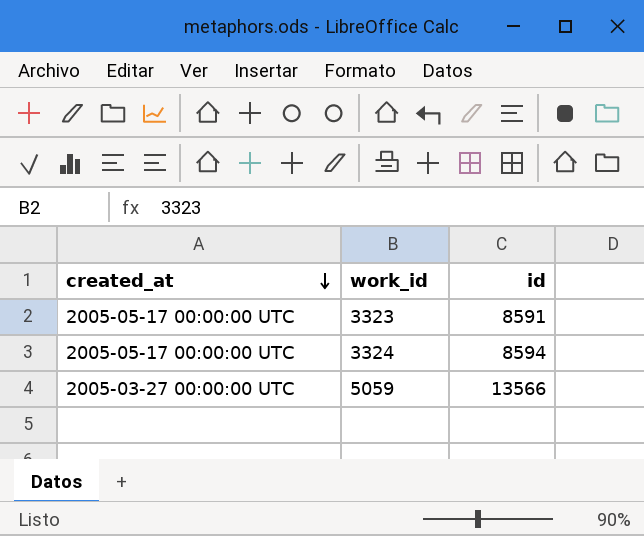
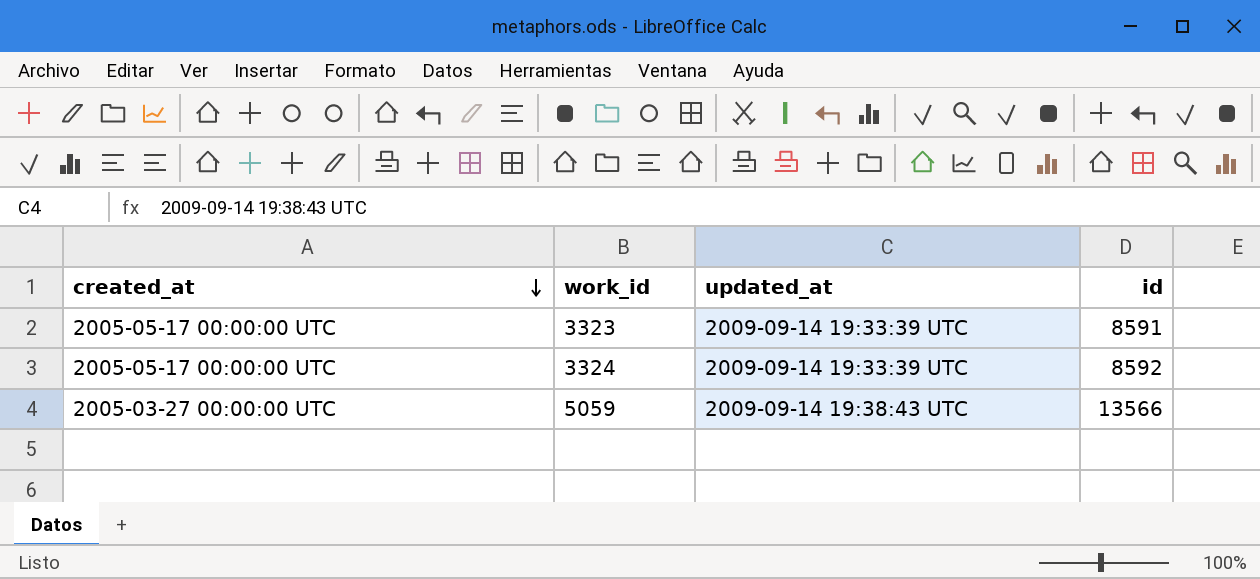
column updated_at | position: none -> 3
3324 | id: 8594 -> 8592

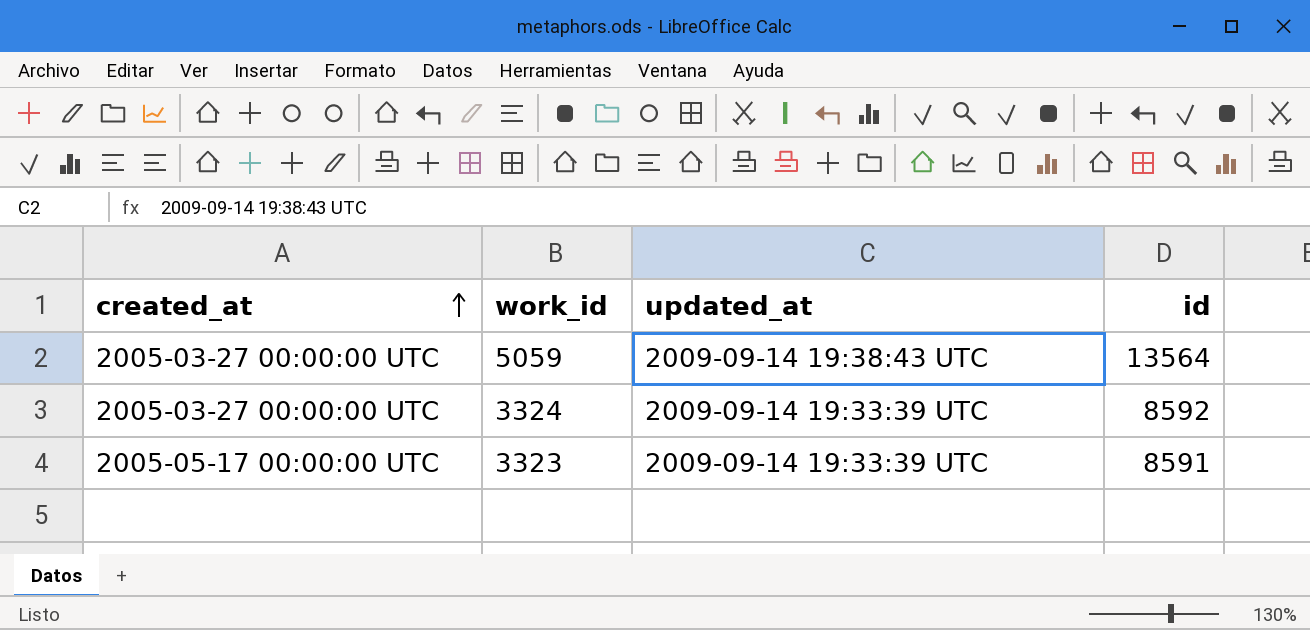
row order: created_at descending -> created_at ascending
5059 | id: 13566 -> 13564
3324 | created_at: 2005-05-17 00:00:00 UTC -> 2005-03-27 00:00:00 UTC

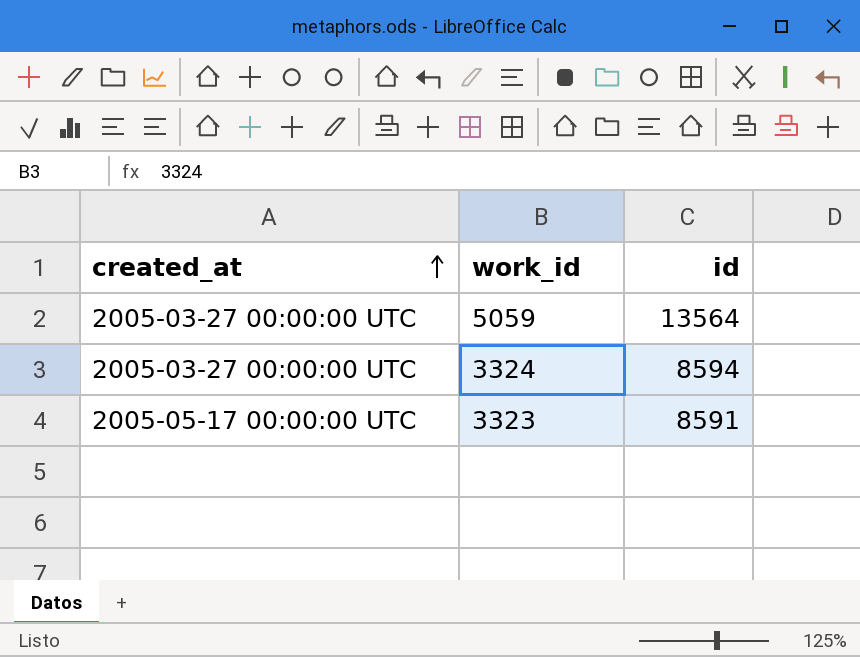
column updated_at | position: 3 -> none
3324 | id: 8592 -> 8594

